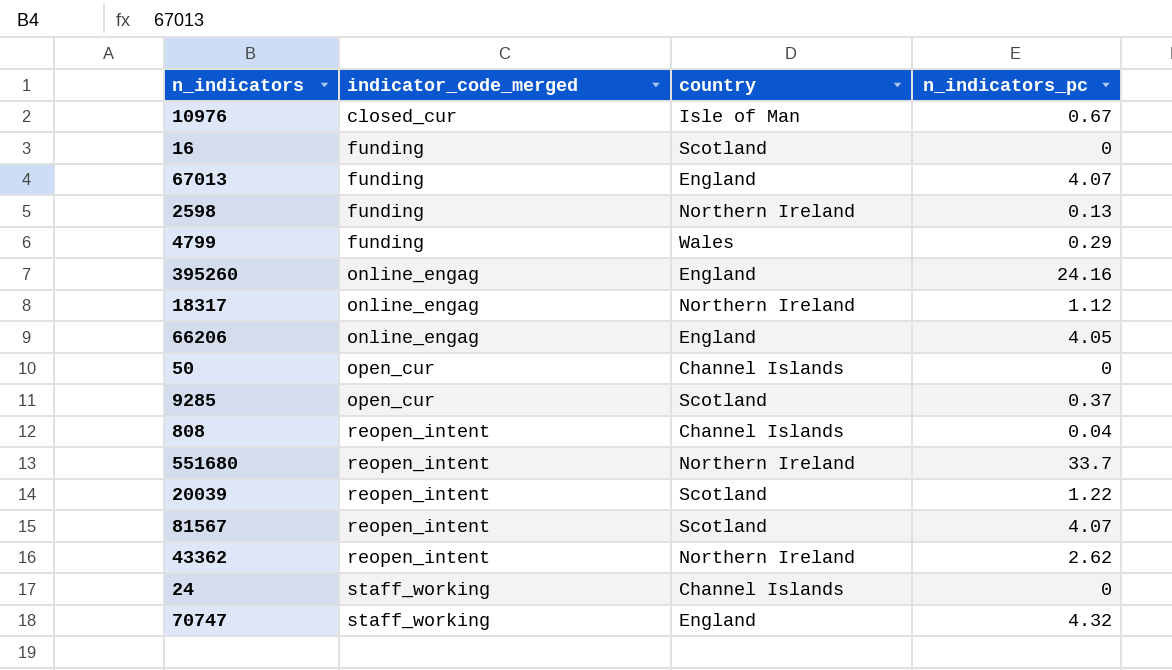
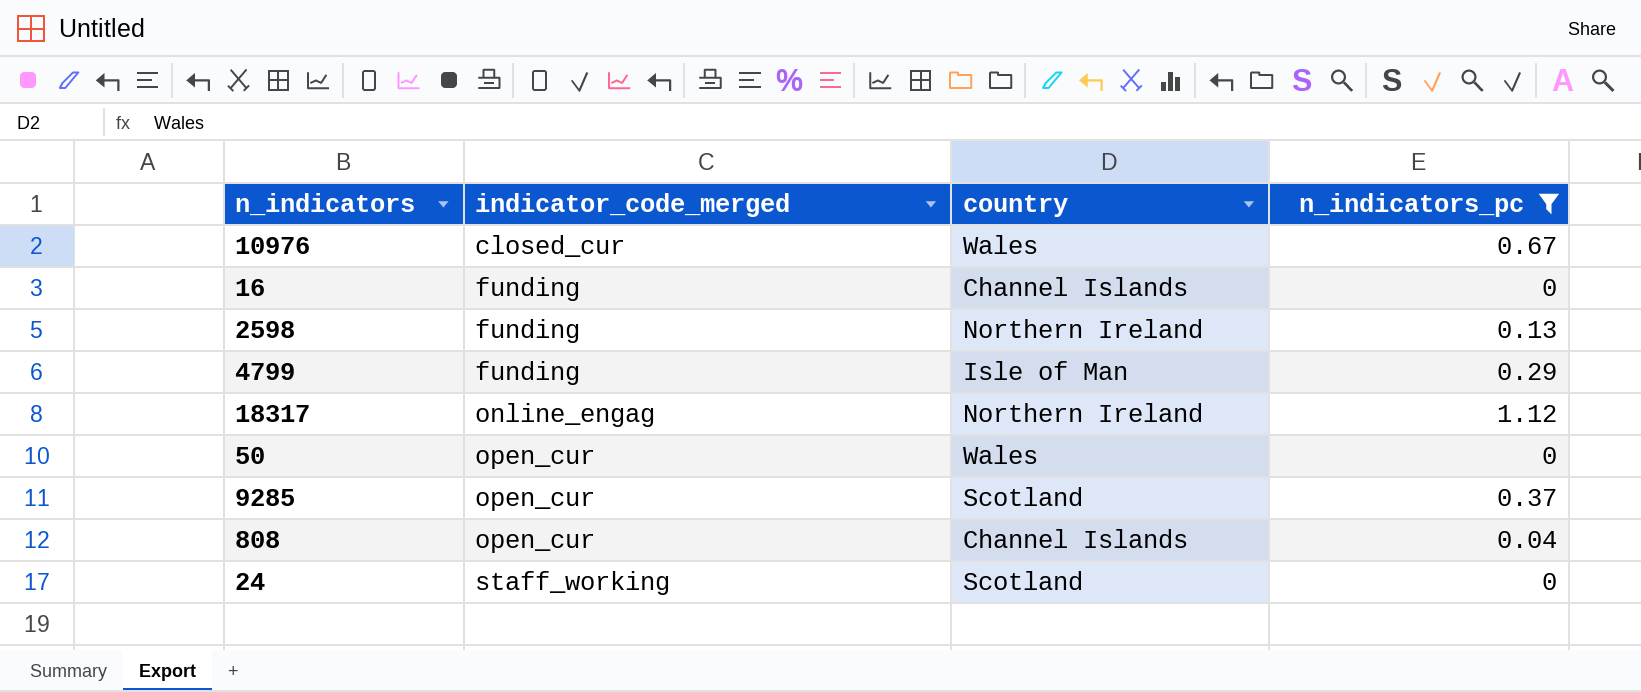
filter: none -> n_indicators_pc <= 1.12
10976 | country: Isle of Man -> Wales
16 | country: Scotland -> Channel Islands
4799 | country: Wales -> Isle of Man
50 | country: Channel Islands -> Wales
808 | indicator_code_merged: reopen_intent -> open_cur
24 | country: Channel Islands -> Scotland

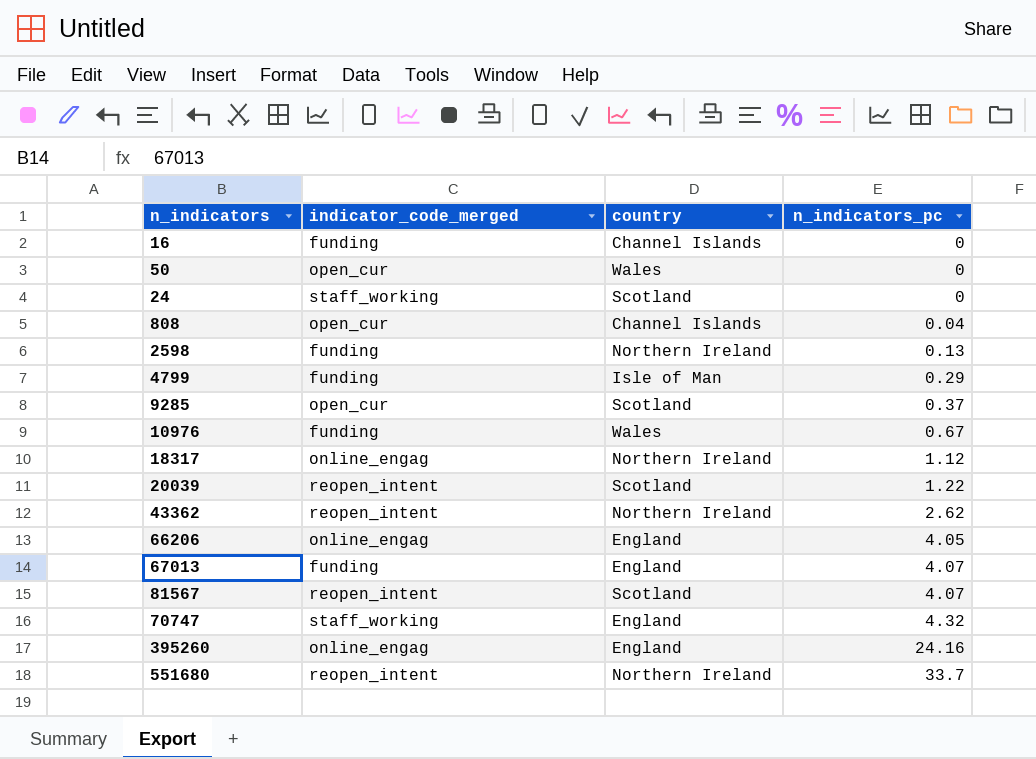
filter: n_indicators_pc <= 1.12 -> none
row order: indicator_code_merged ascending -> n_indicators_pc ascending
10976 | indicator_code_merged: closed_cur -> funding

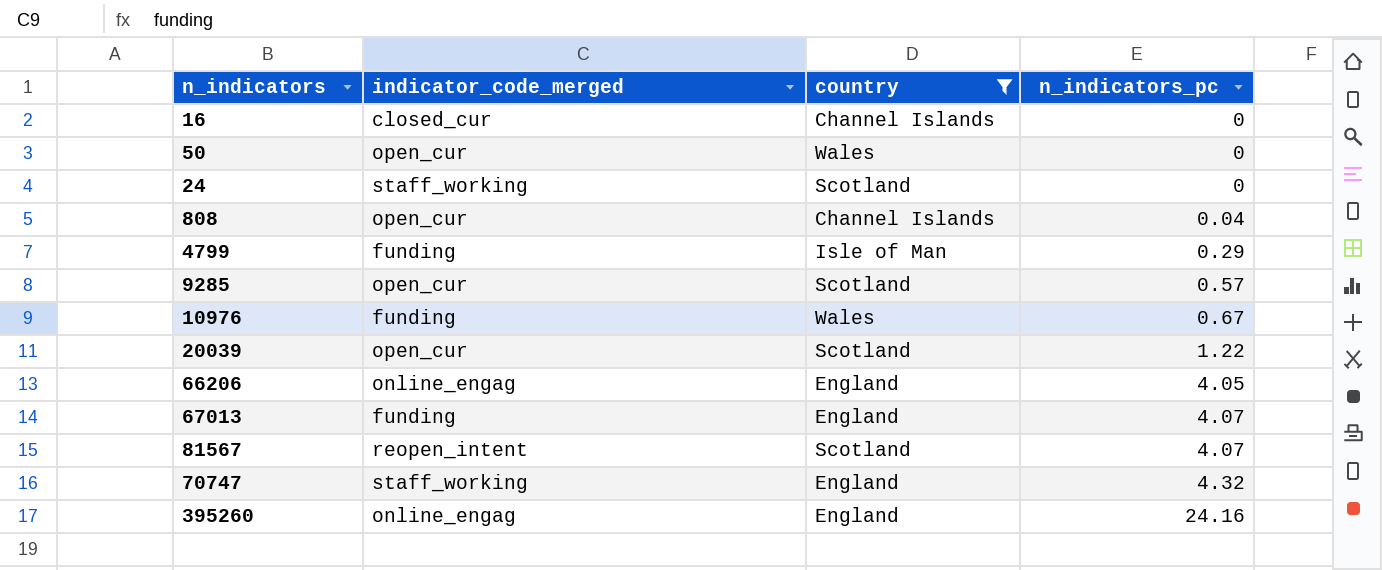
filter: none -> country != Northern Ireland
16 | indicator_code_merged: funding -> closed_cur
9285 | n_indicators_pc: 0.37 -> 0.57
20039 | indicator_code_merged: reopen_intent -> open_cur

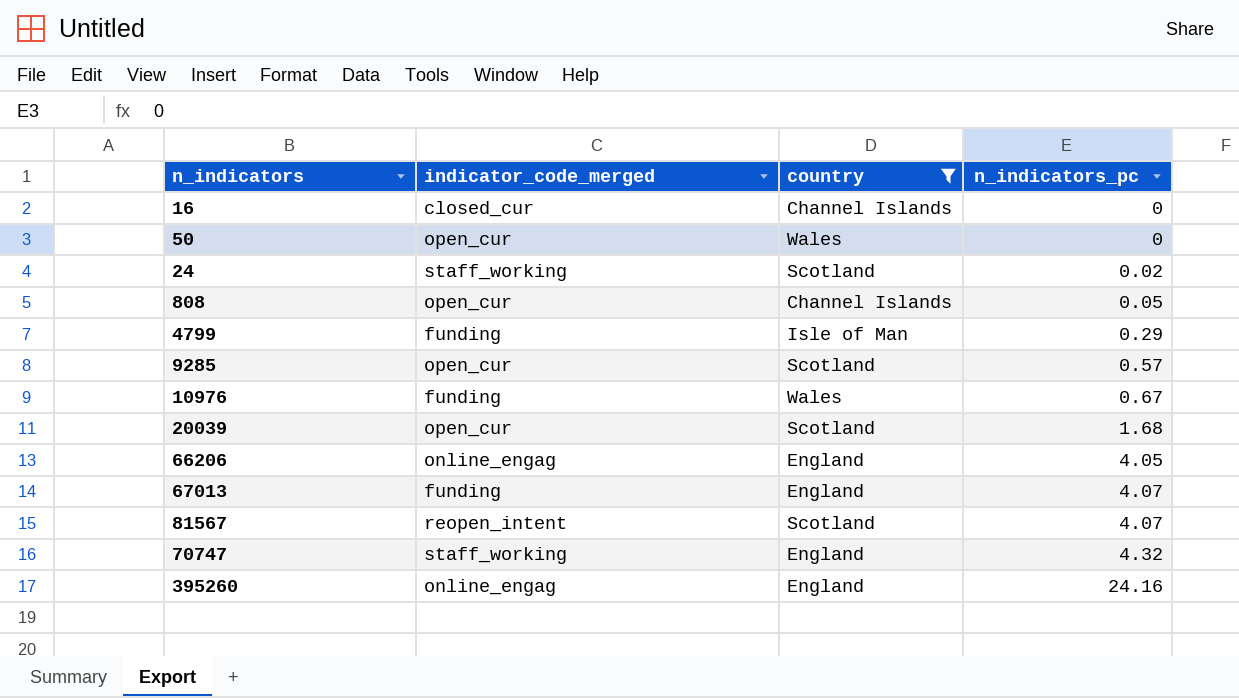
24 | n_indicators_pc: 0 -> 0.02
808 | n_indicators_pc: 0.04 -> 0.05
20039 | n_indicators_pc: 1.22 -> 1.68

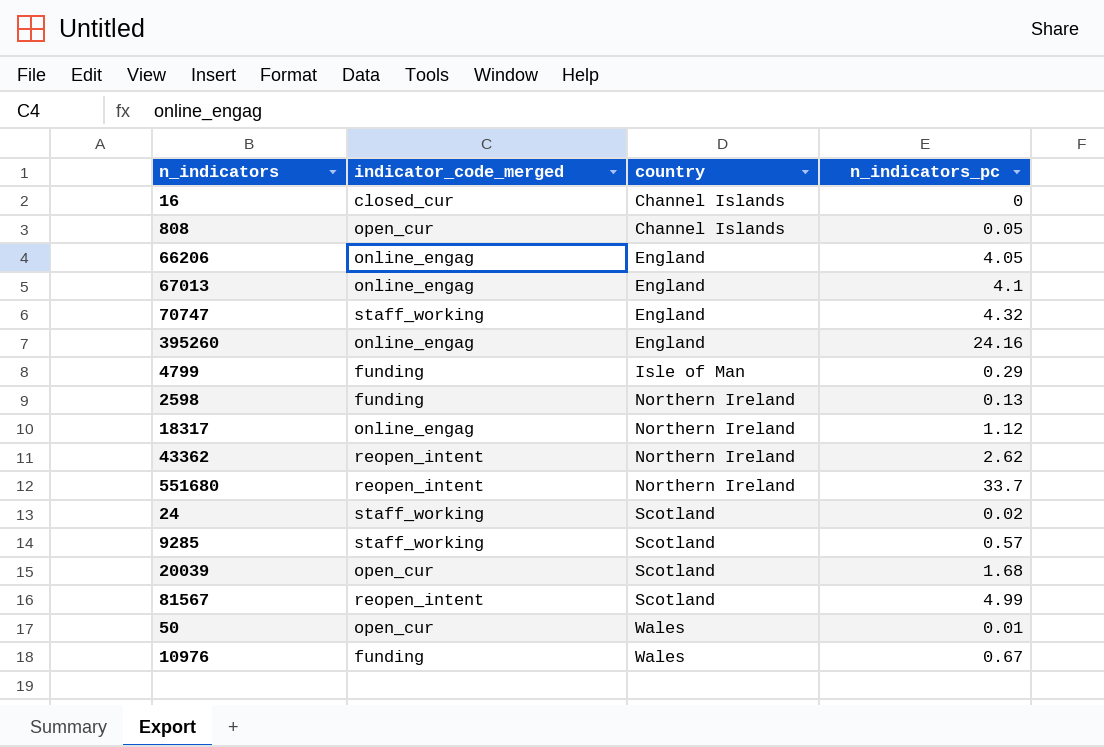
filter: country != Northern Ireland -> none
row order: n_indicators_pc ascending -> country ascending
67013 | indicator_code_merged: funding -> online_engag
67013 | n_indicators_pc: 4.07 -> 4.1
9285 | indicator_code_merged: open_cur -> staff_working
81567 | n_indicators_pc: 4.07 -> 4.99
50 | n_indicators_pc: 0 -> 0.01

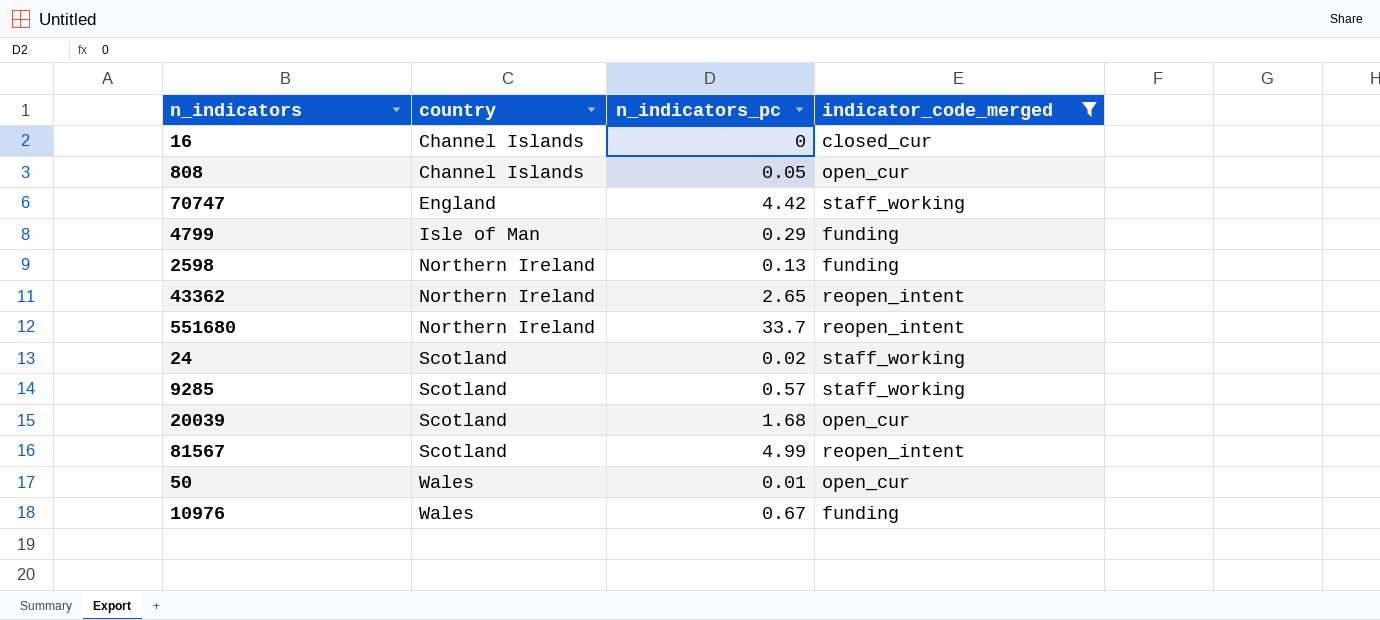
filter: none -> indicator_code_merged != online_engag
column indicator_code_merged | position: 2 -> 4
70747 | n_indicators_pc: 4.32 -> 4.42
43362 | n_indicators_pc: 2.62 -> 2.65

